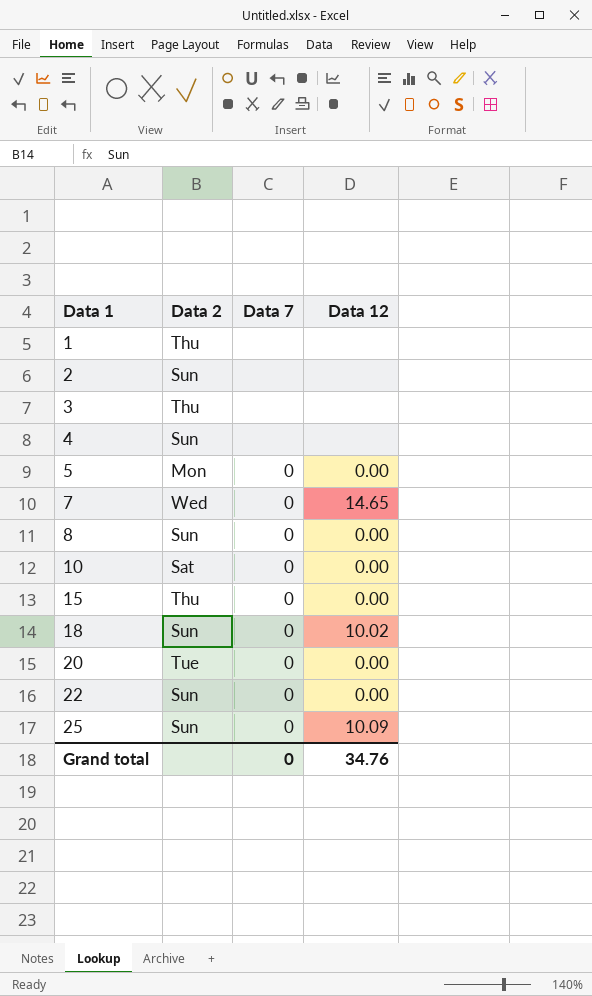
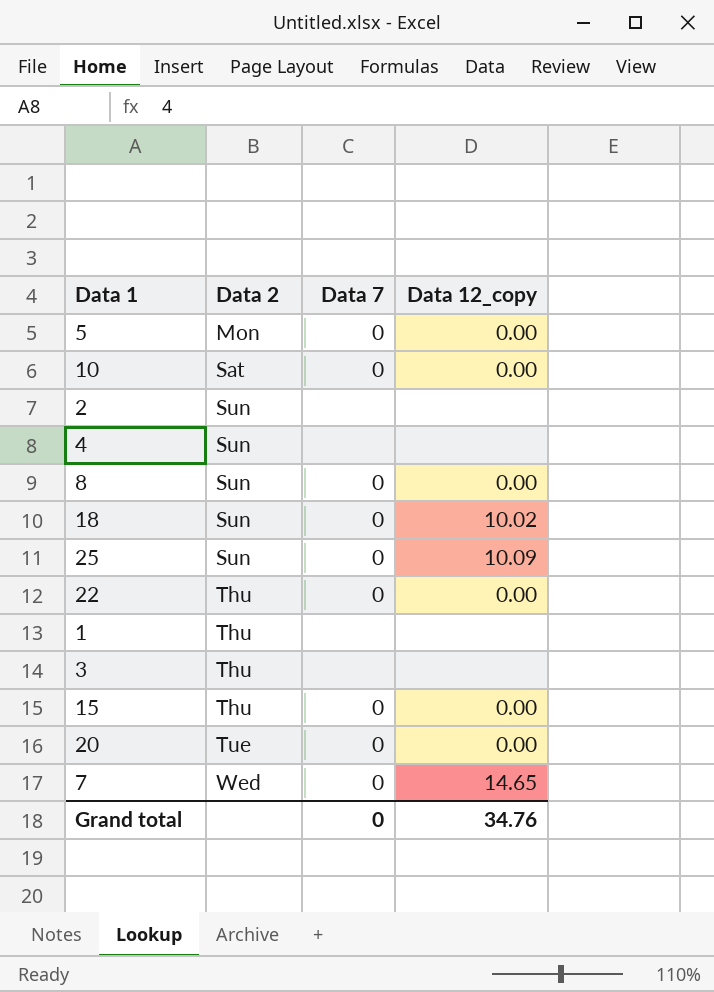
row order: Data 1 ascending -> Data 2 ascending
column name: Data 12 -> Data 12_copy
22 | Data 2: Sun -> Thu

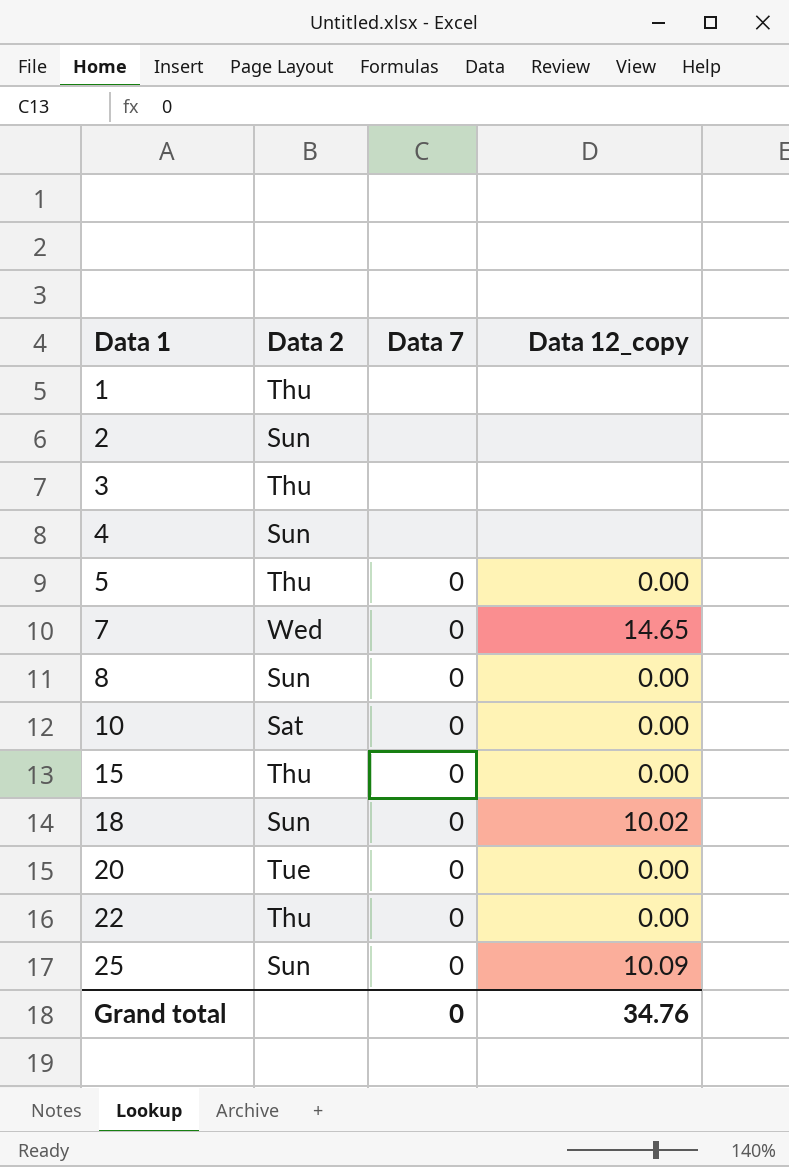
row order: Data 2 ascending -> Data 1 ascending
5 | Data 2: Mon -> Thu

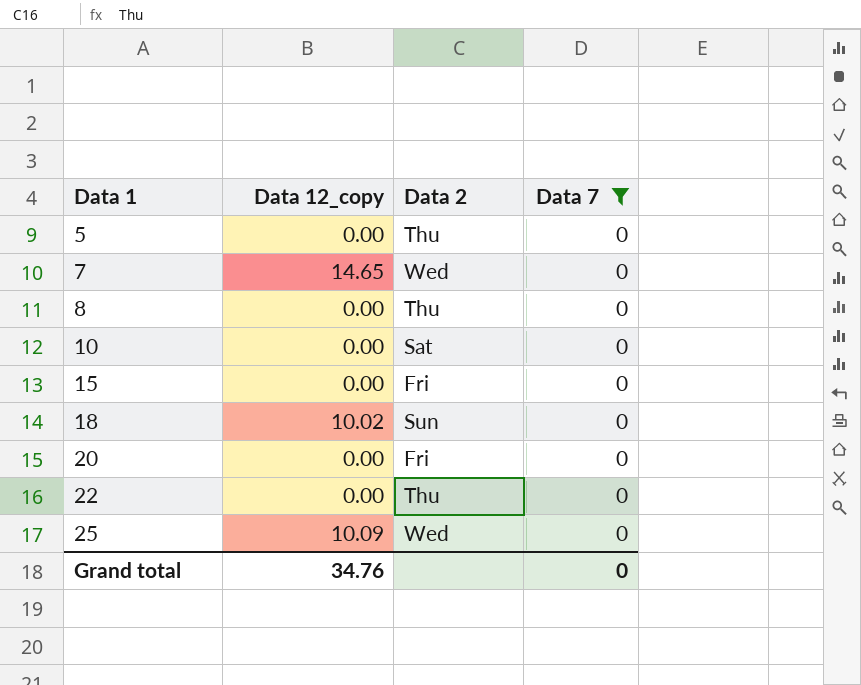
filter: none -> Data 7 = 0
column Data 12_copy | position: 4 -> 2
8 | Data 2: Sun -> Thu
15 | Data 2: Thu -> Fri
20 | Data 2: Tue -> Fri
25 | Data 2: Sun -> Wed

